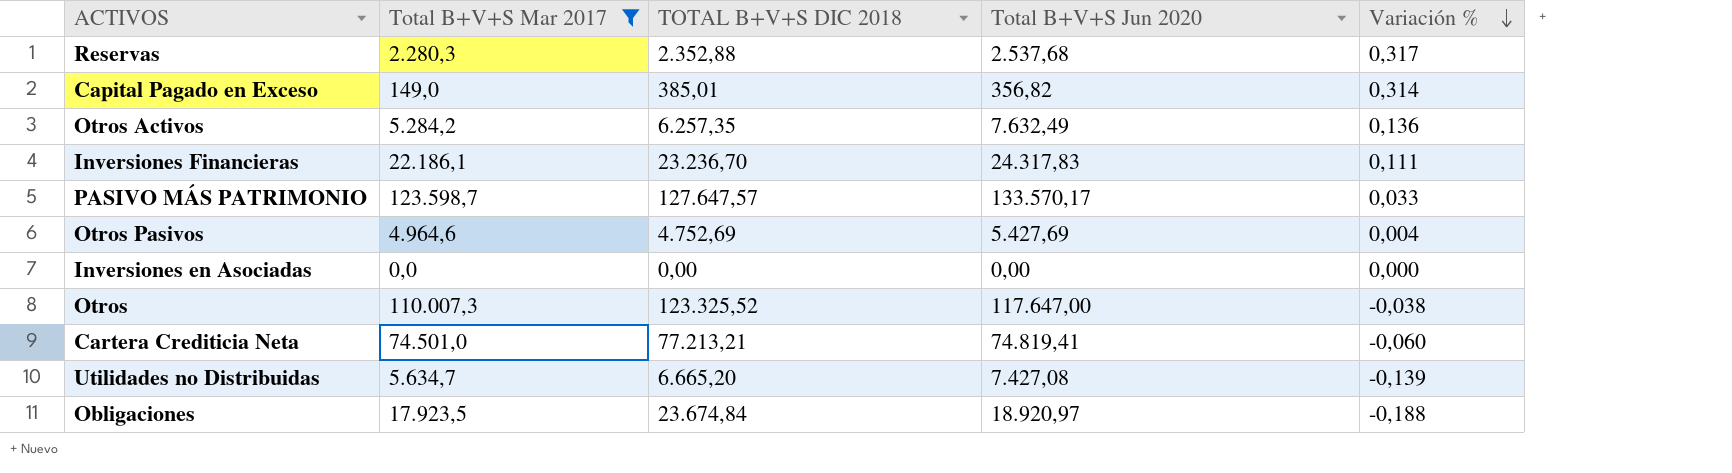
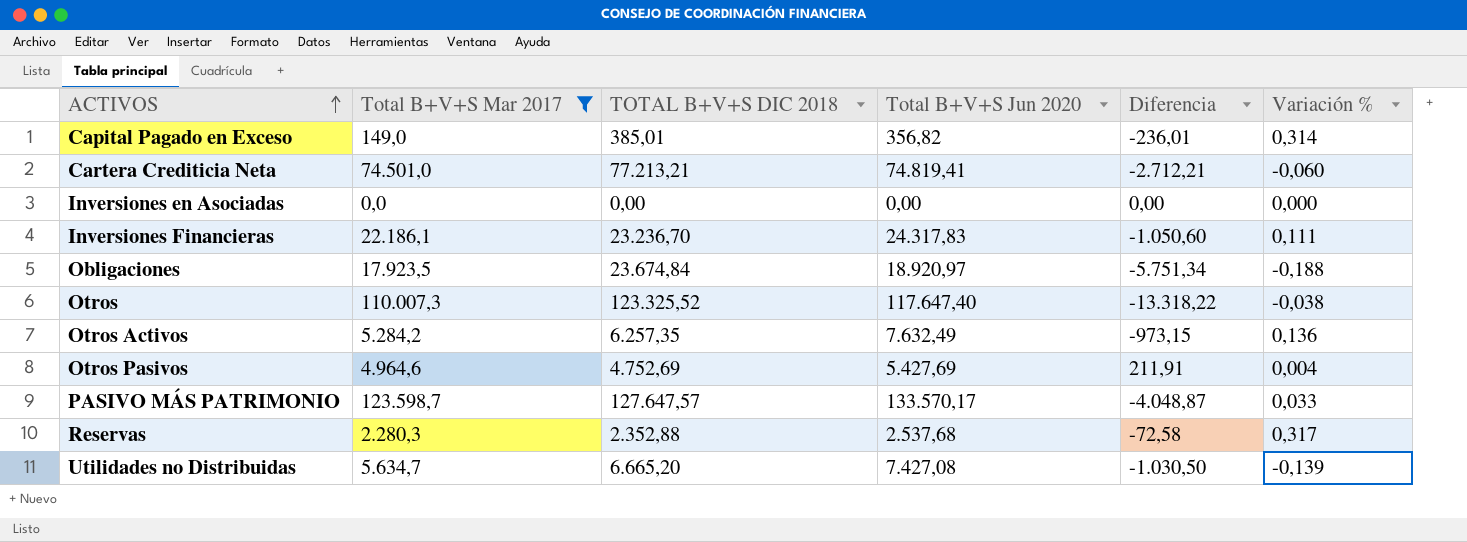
row order: Variación % descending -> ACTIVOS ascending
column Diferencia | formula: none -> [Total B+V+S Mar 2017] - [TOTAL B+V+S DIC 2018]
Otros | Total B+V+S Jun 2020: 117.647,00 -> 117.647,40

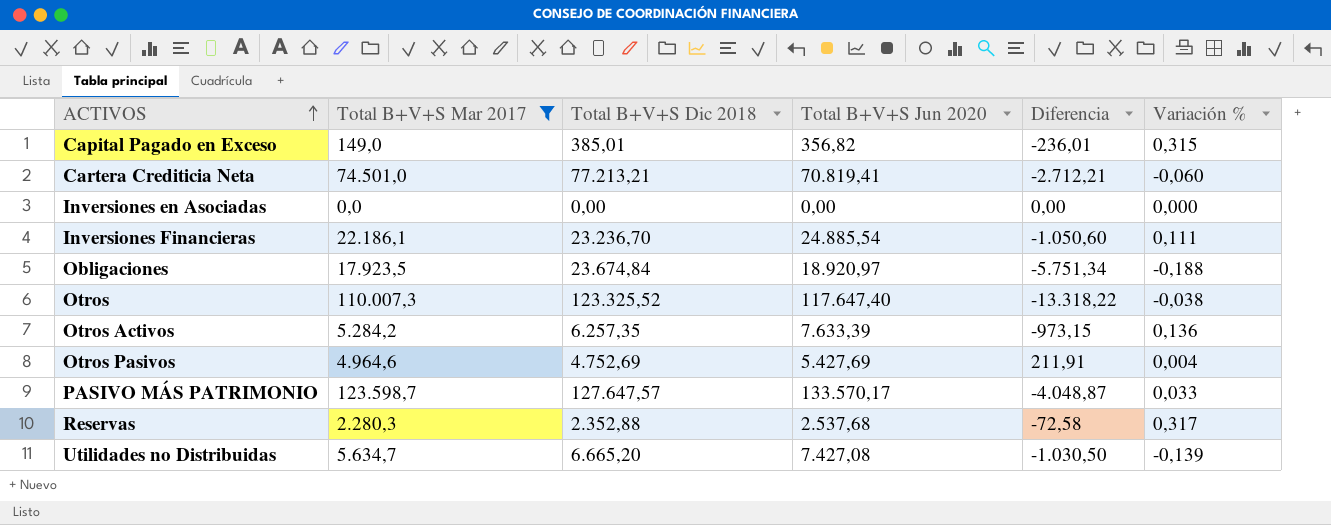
column name: TOTAL B+V+S DIC 2018 -> Total B+V+S Dic 2018
Capital Pagado en Exceso | Variación %: 0,314 -> 0,315
Cartera Crediticia Neta | Total B+V+S Jun 2020: 74.819,41 -> 70.819,41
Inversiones Financieras | Total B+V+S Jun 2020: 24.317,83 -> 24.885,54
Otros Activos | Total B+V+S Jun 2020: 7.632,49 -> 7.633,39

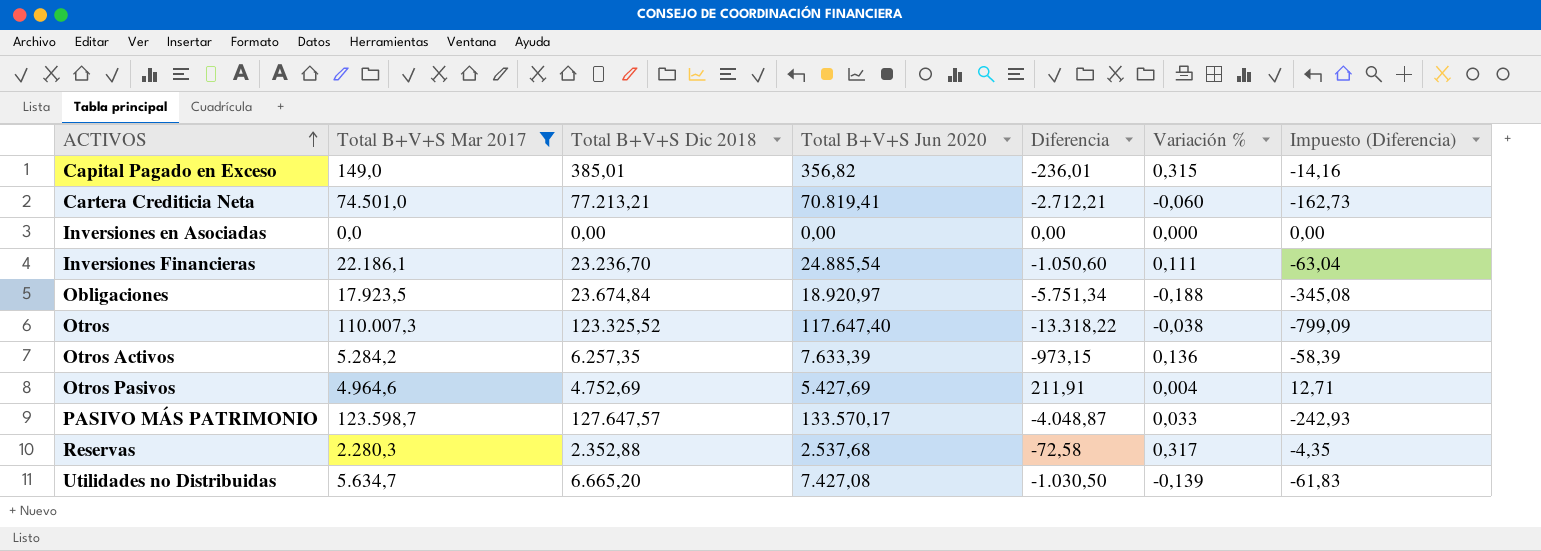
column Impuesto (Diferencia) | formula: none -> [Diferencia] * 0,06

